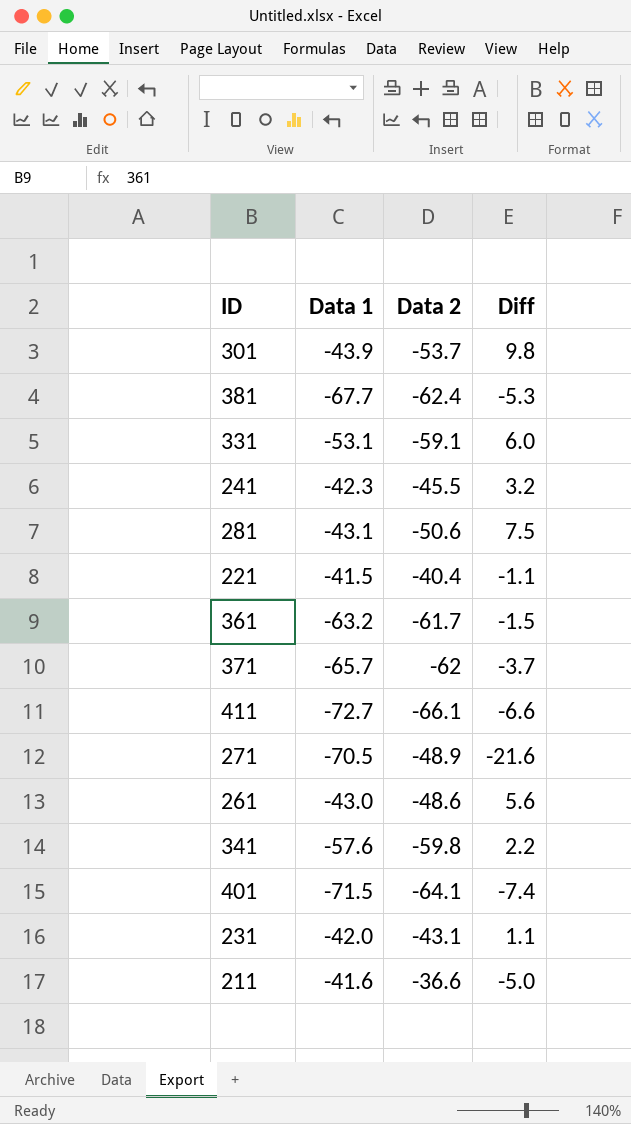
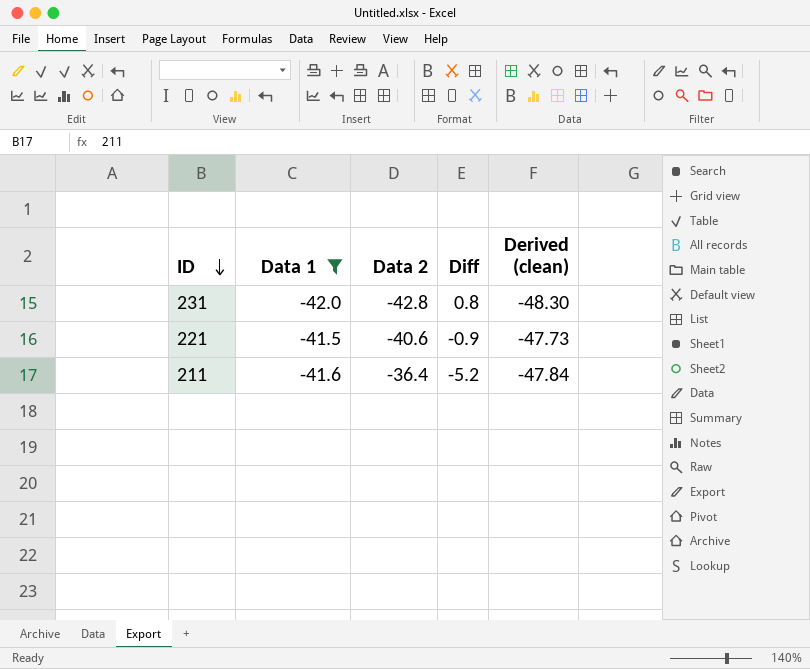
filter: none -> Data 1 >= -42.0
row order: none -> ID descending
column Derived (clean) | formula: none -> [Data 1] * 1.15
231 | Data 2: -43.1 -> -42.8
231 | Diff: 1.1 -> 0.8
221 | Data 2: -40.4 -> -40.6
221 | Diff: -1.1 -> -0.9
211 | Data 2: -36.6 -> -36.4
211 | Diff: -5.0 -> -5.2

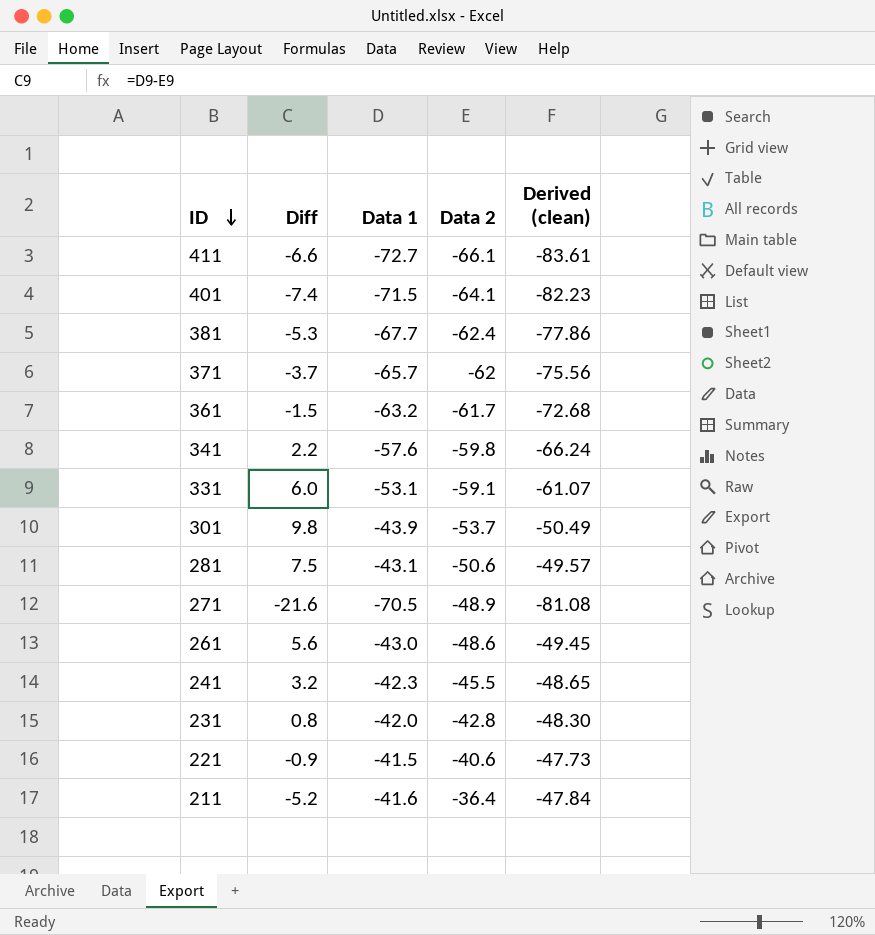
filter: Data 1 >= -42.0 -> none
column Diff | position: 4 -> 2

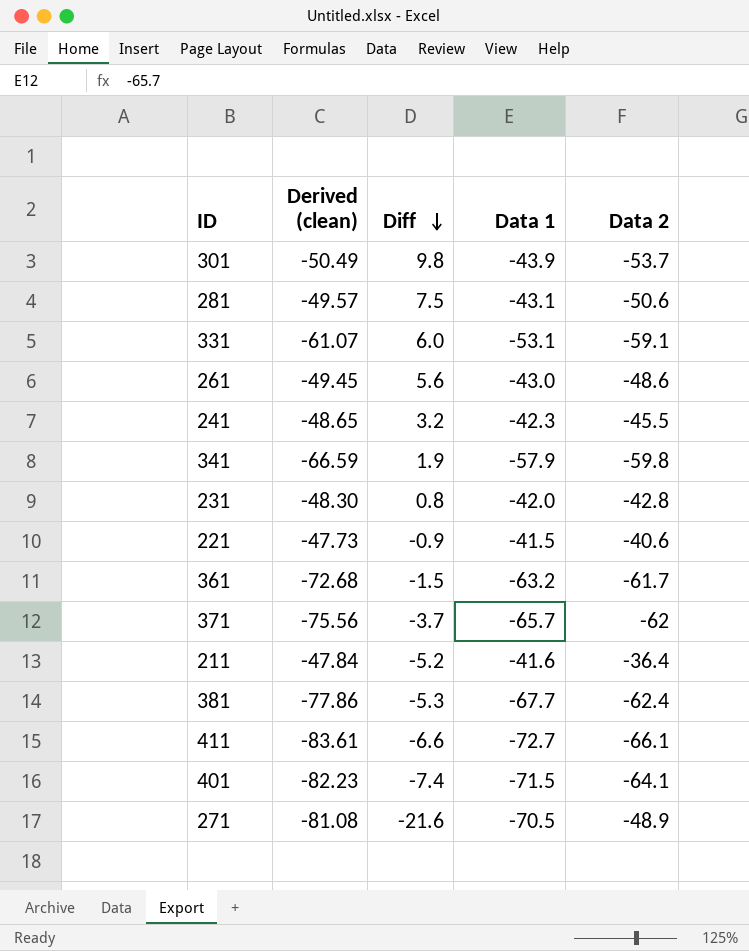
row order: ID descending -> Diff descending
column Derived (clean) | position: 5 -> 2
341 | Derived (clean): -66.24 -> -66.59
341 | Diff: 2.2 -> 1.9
341 | Data 1: -57.6 -> -57.9

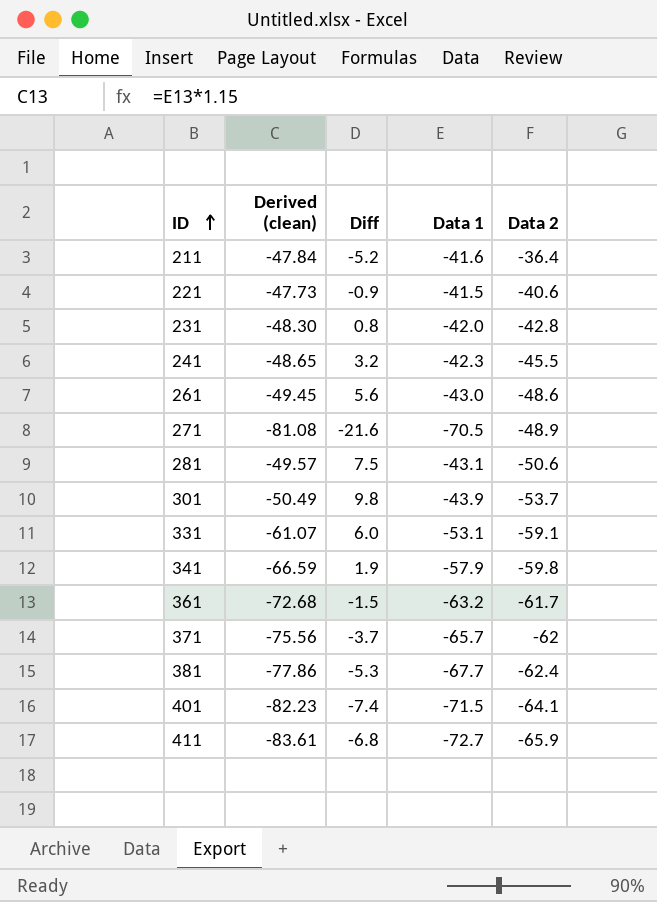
row order: Diff descending -> ID ascending
411 | Diff: -6.6 -> -6.8
411 | Data 2: -66.1 -> -65.9

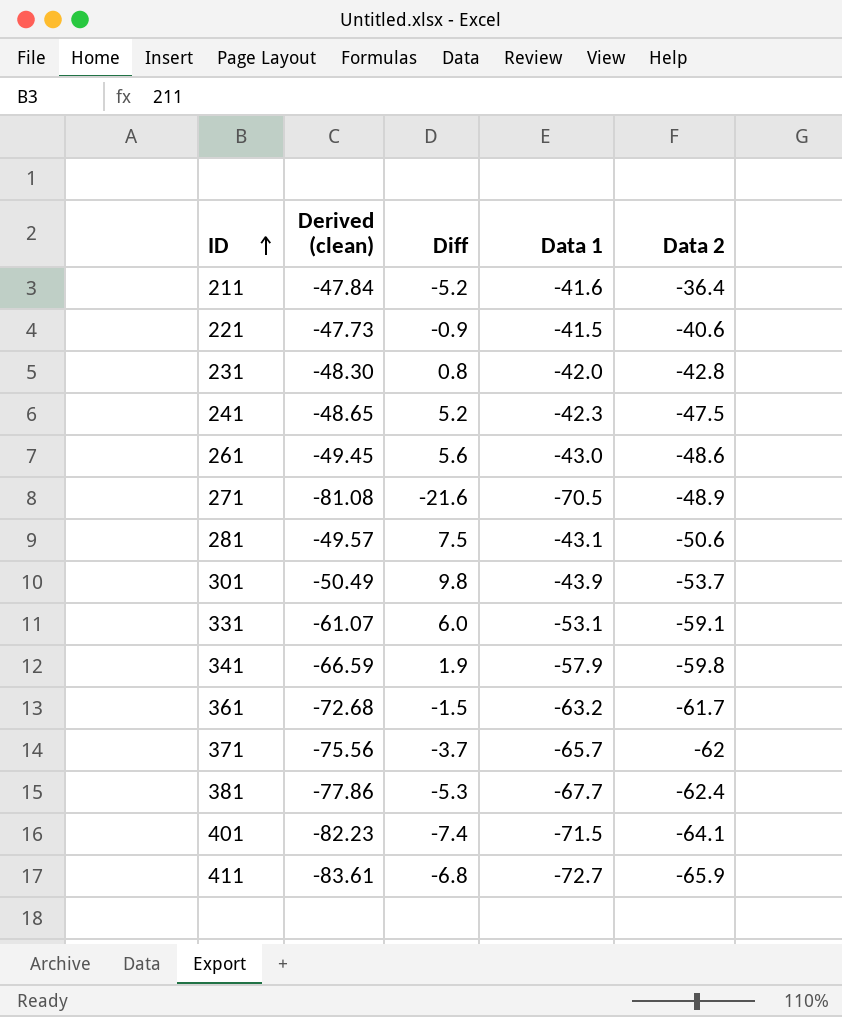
241 | Diff: 3.2 -> 5.2
241 | Data 2: -45.5 -> -47.5

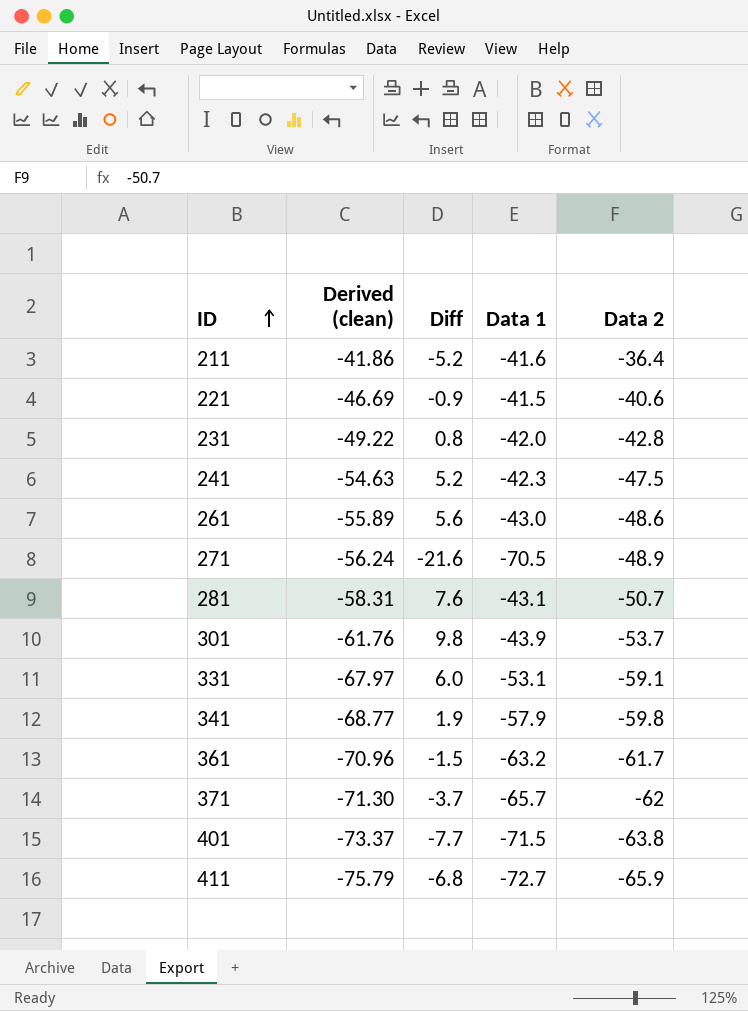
column Derived (clean) | formula: [Data 1] * 1.15 -> [Data 2] * 1.15
row 381: -77.86 | -5.3 | -67.7 | -62.4 -> none
281 | Diff: 7.5 -> 7.6
281 | Data 2: -50.6 -> -50.7
401 | Diff: -7.4 -> -7.7
401 | Data 2: -64.1 -> -63.8

